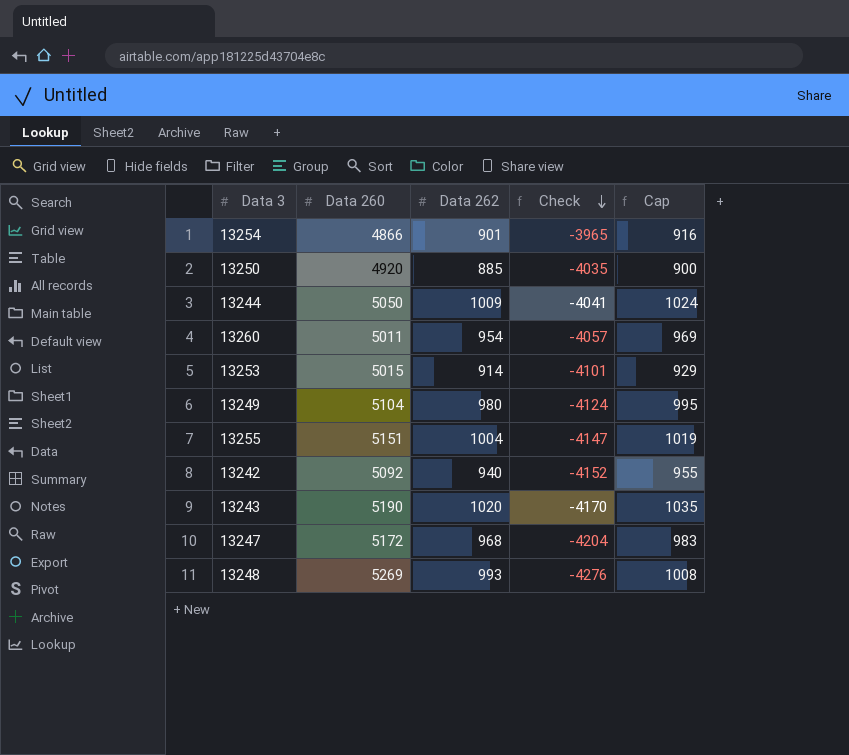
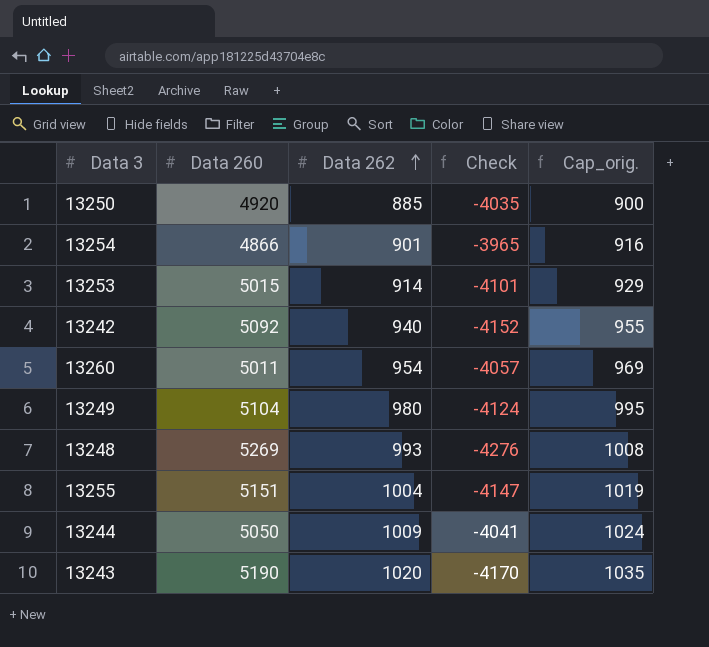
row order: Check descending -> Data 262 ascending
column name: Cap -> Cap_orig.
row 13247: 5172 | 968 | -4204 | 983 -> none

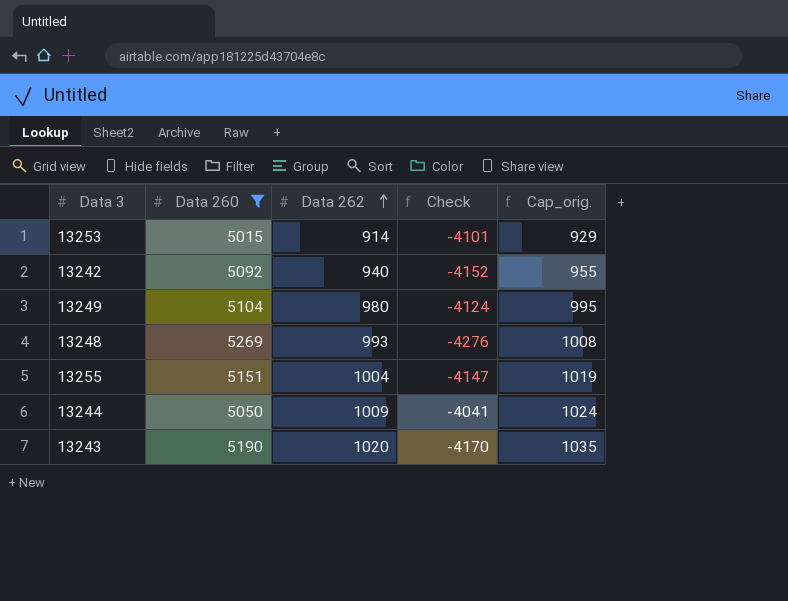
filter: none -> Data 260 >= 5015

